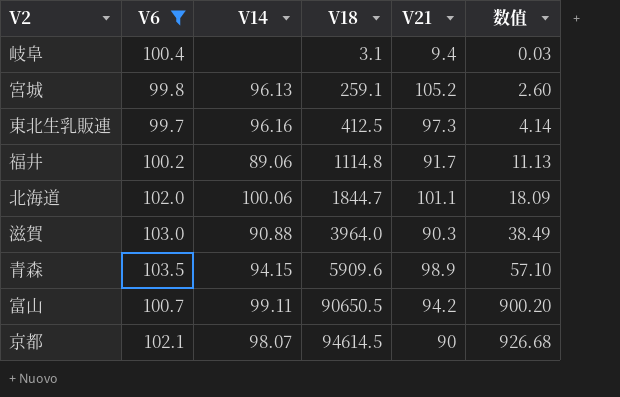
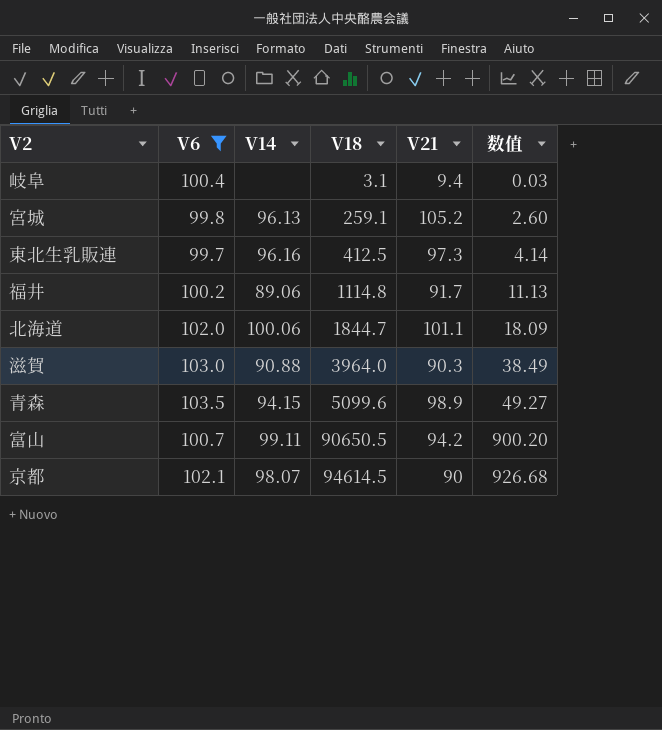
青森 | V18: 5909.6 -> 5099.6
青森 | 数值: 57.10 -> 49.27

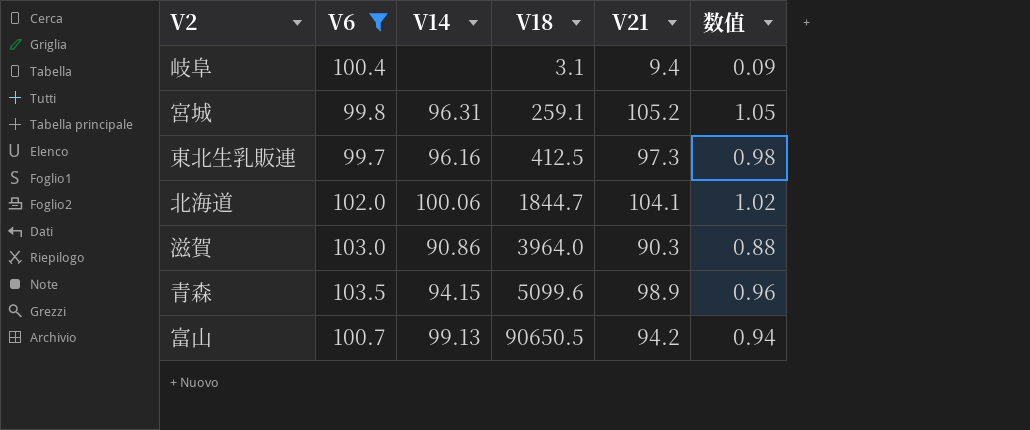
column 数值 | formula: [V18] / [V6] -> [V21] / [V6]
row 福井: 100.2 | 89.06 | 1114.8 | 91.7 | 11.13 -> none
row 京都: 102.1 | 98.07 | 94614.5 | 90 | 926.68 -> none
宮城 | V14: 96.13 -> 96.31
北海道 | V21: 101.1 -> 104.1
滋賀 | V14: 90.88 -> 90.86
富山 | V14: 99.11 -> 99.13

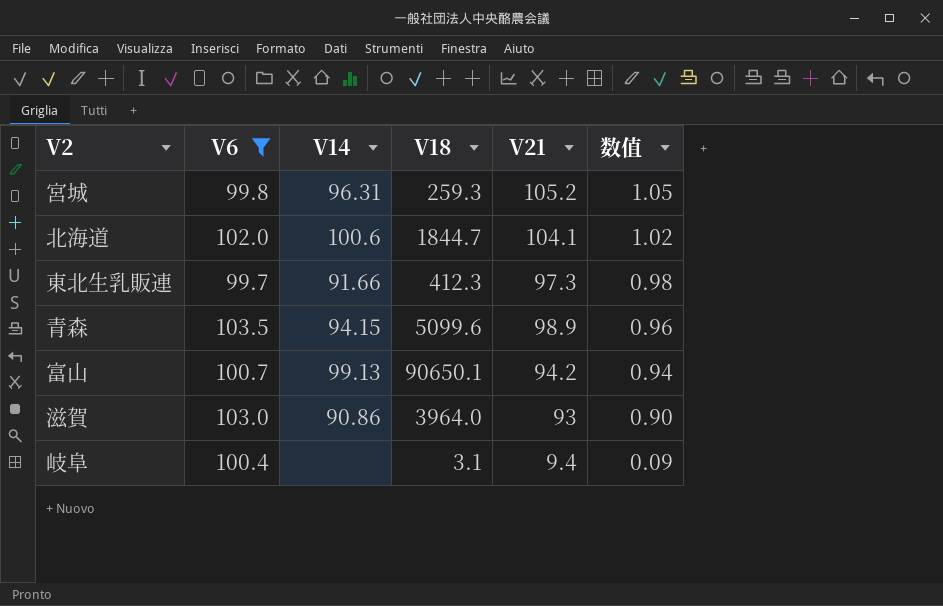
row order: V18 ascending -> 数值 descending
宮城 | V18: 259.1 -> 259.3
北海道 | V14: 100.06 -> 100.6
東北生乳販連 | V14: 96.16 -> 91.66
東北生乳販連 | V18: 412.5 -> 412.3
富山 | V18: 90650.5 -> 90650.1
滋賀 | V21: 90.3 -> 93
滋賀 | 数值: 0.88 -> 0.90

